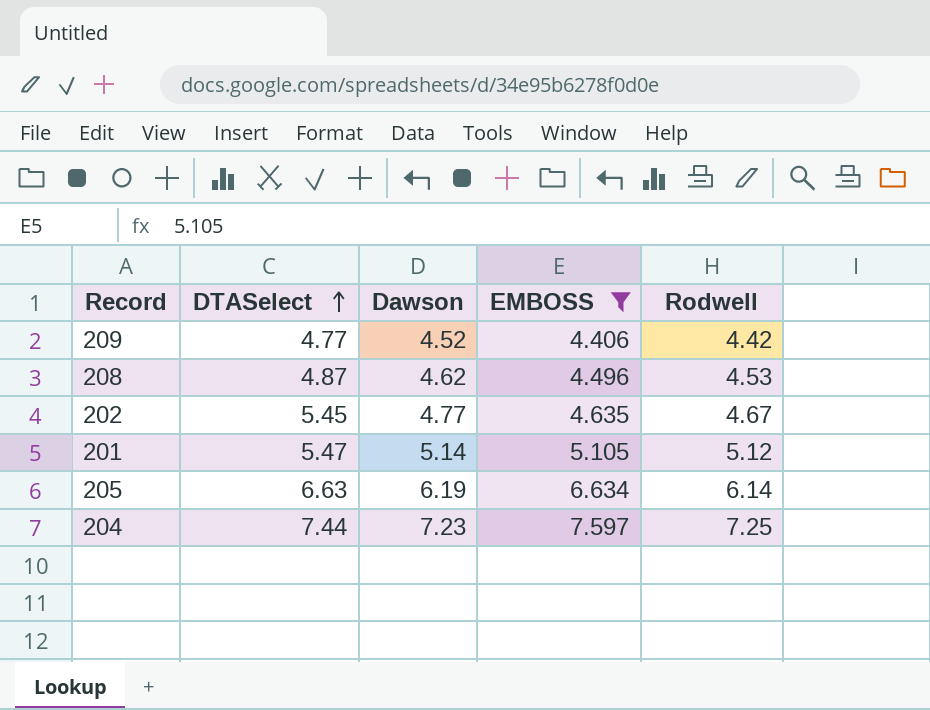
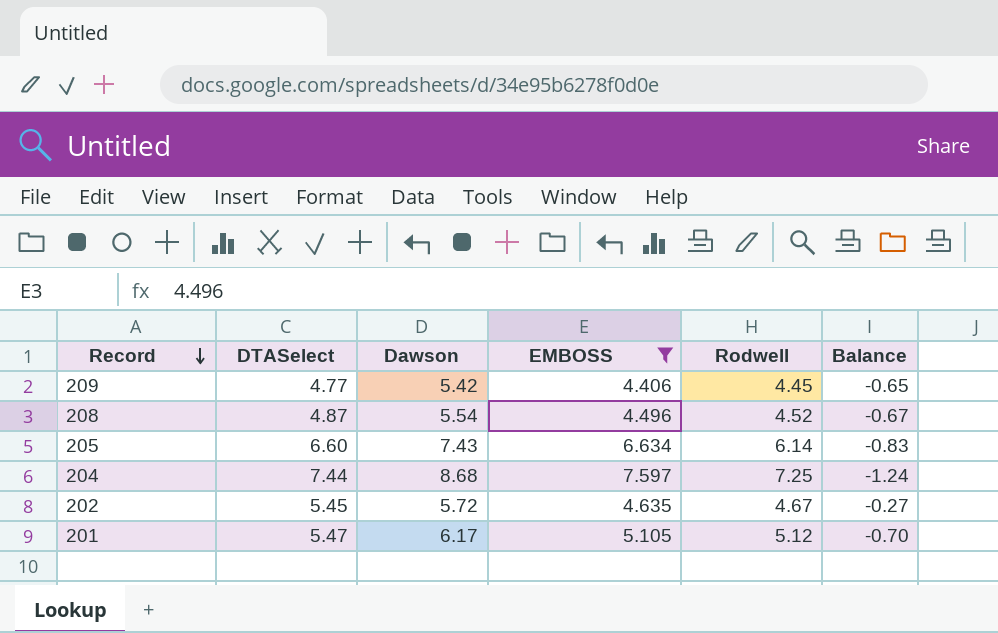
row order: DTASelect ascending -> Record descending
column Balance | formula: none -> [DTASelect] - [Dawson]
209 | Dawson: 4.52 -> 5.42
209 | Rodwell: 4.42 -> 4.45
208 | Dawson: 4.62 -> 5.54
208 | Rodwell: 4.53 -> 4.52
205 | DTASelect: 6.63 -> 6.60
205 | Dawson: 6.19 -> 7.43
204 | Dawson: 7.23 -> 8.68
202 | Dawson: 4.77 -> 5.72
201 | Dawson: 5.14 -> 6.17

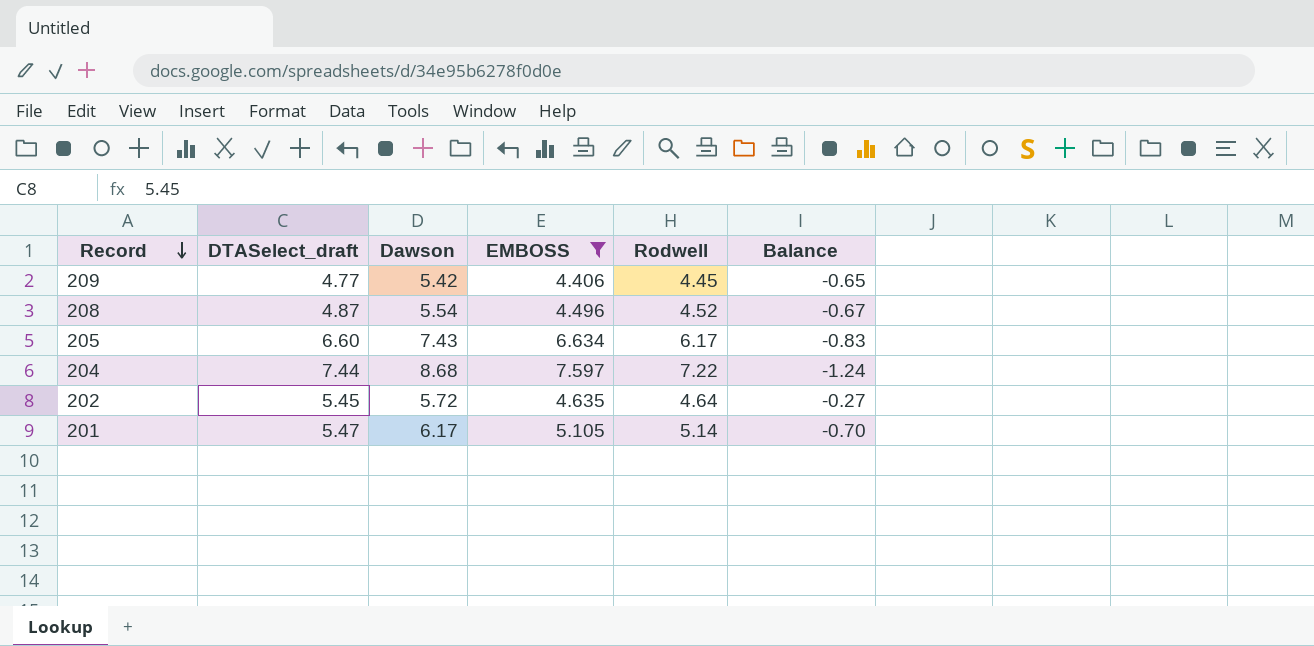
column name: DTASelect -> DTASelect_draft
205 | Rodwell: 6.14 -> 6.17
204 | Rodwell: 7.25 -> 7.22
202 | Rodwell: 4.67 -> 4.64
201 | Rodwell: 5.12 -> 5.14

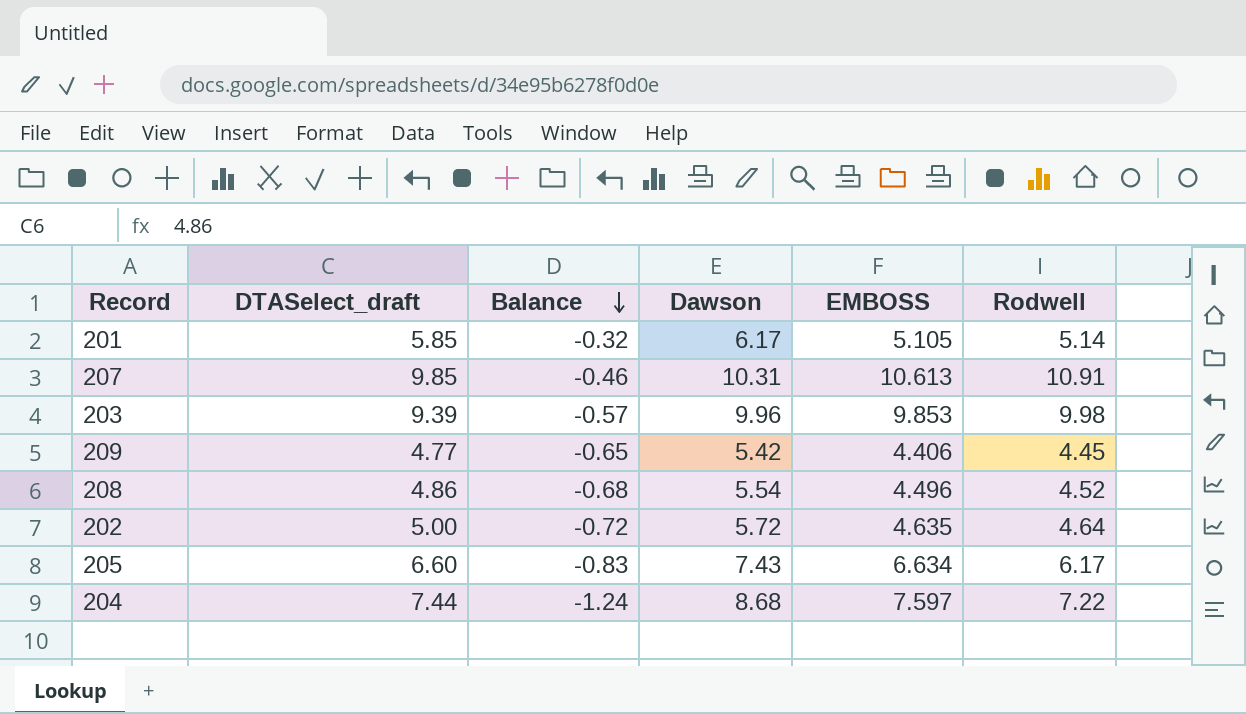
filter: EMBOSS <= 7.597 -> none
row order: Record descending -> Balance descending
column Balance | position: 6 -> 3
201 | DTASelect_draft: 5.47 -> 5.85
201 | Balance: -0.70 -> -0.32
208 | DTASelect_draft: 4.87 -> 4.86
208 | Balance: -0.67 -> -0.68
202 | DTASelect_draft: 5.45 -> 5.00
202 | Balance: -0.27 -> -0.72

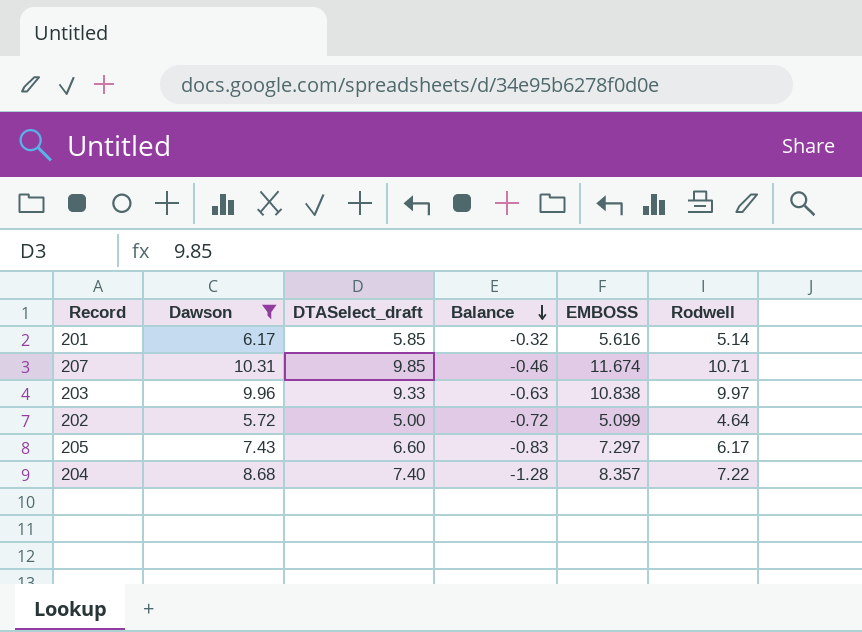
filter: none -> Dawson >= 5.72
column Dawson | position: 4 -> 2
201 | EMBOSS: 5.105 -> 5.616
207 | EMBOSS: 10.613 -> 11.674
207 | Rodwell: 10.91 -> 10.71
203 | DTASelect_draft: 9.39 -> 9.33
203 | Balance: -0.57 -> -0.63
203 | EMBOSS: 9.853 -> 10.838
203 | Rodwell: 9.98 -> 9.97
202 | EMBOSS: 4.635 -> 5.099
205 | EMBOSS: 6.634 -> 7.297
204 | DTASelect_draft: 7.44 -> 7.40
204 | Balance: -1.24 -> -1.28
204 | EMBOSS: 7.597 -> 8.357

